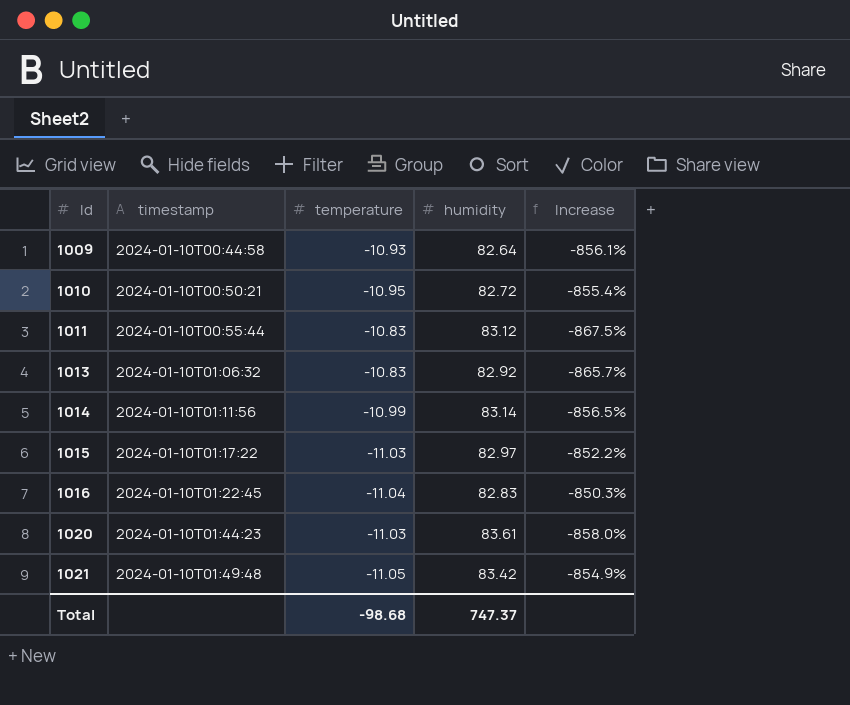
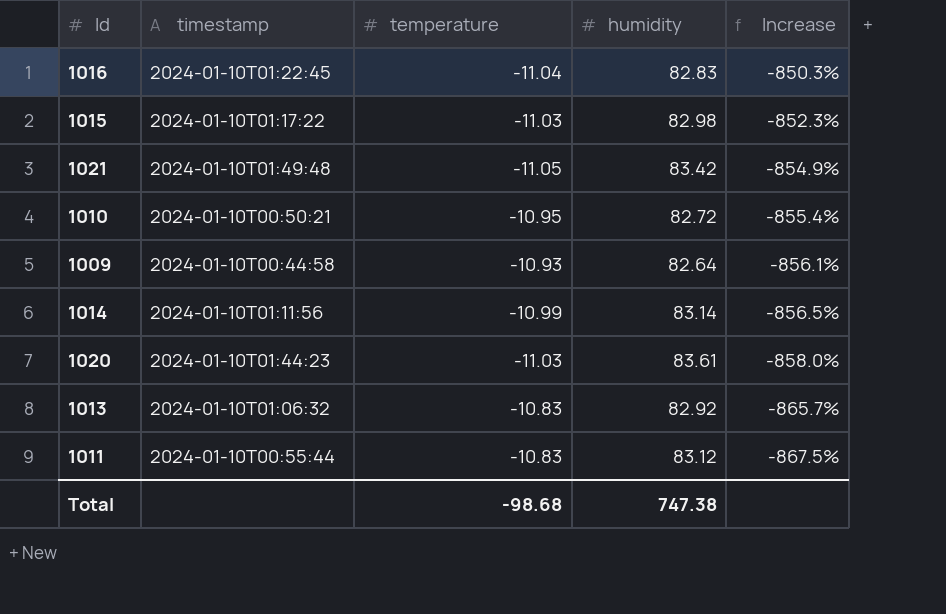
row order: Id ascending -> Increase descending
1015 | humidity: 82.97 -> 82.98
1015 | Increase: -852.2% -> -852.3%
Total | humidity: 747.37 -> 747.38

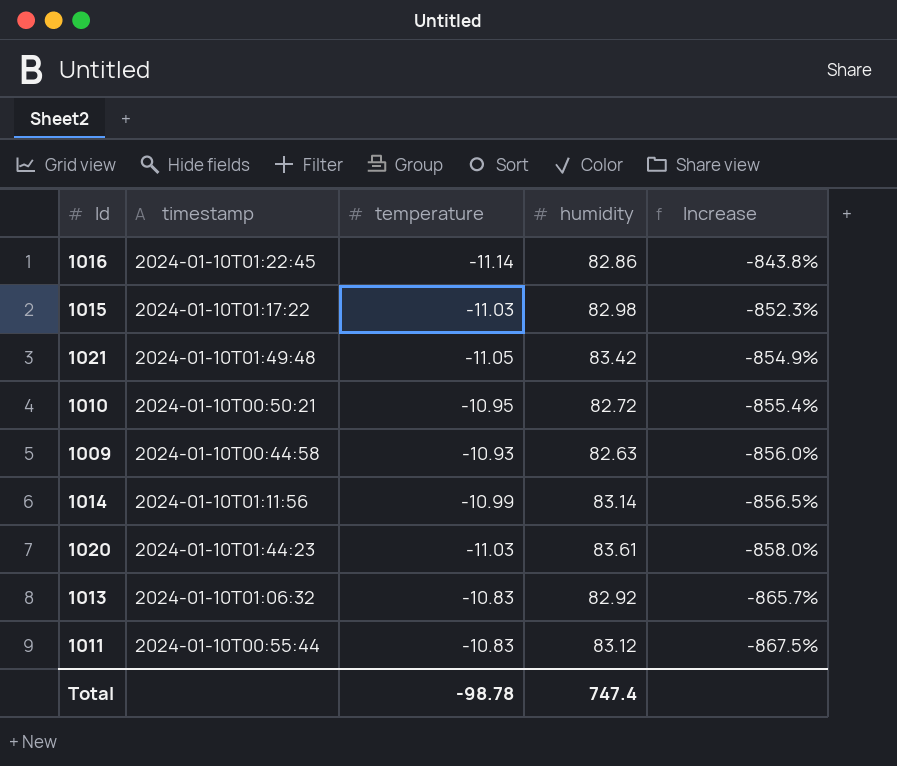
1016 | temperature: -11.04 -> -11.14
1016 | humidity: 82.83 -> 82.86
1016 | Increase: -850.3% -> -843.8%
1009 | humidity: 82.64 -> 82.63
1009 | Increase: -856.1% -> -856.0%
Total | temperature: -98.68 -> -98.78
Total | humidity: 747.38 -> 747.4

